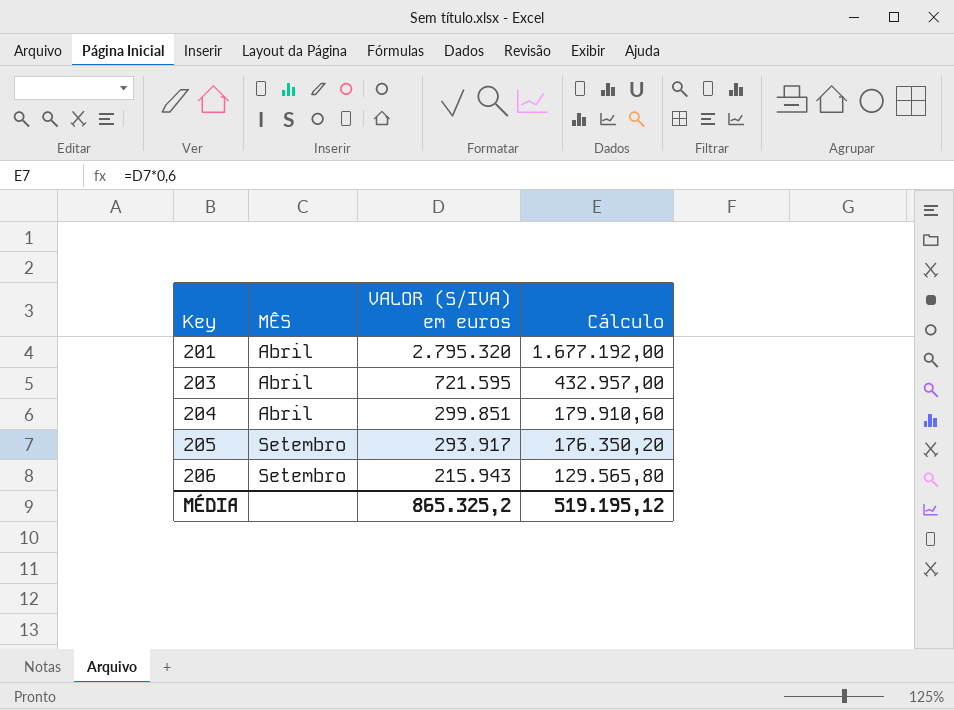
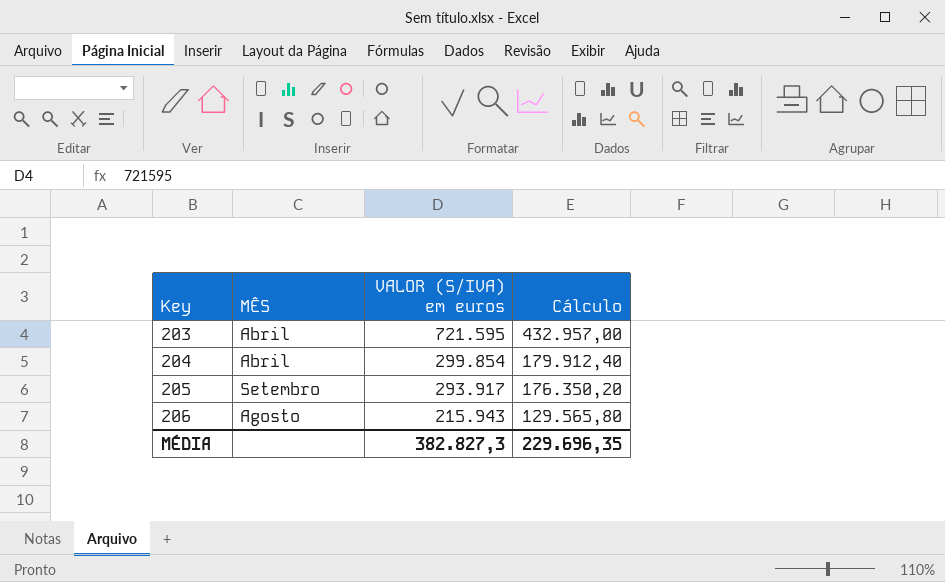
row 201: Abril | 2.795.320 | 1.677.192,00 -> none
204 | VALOR (S/IVA) em euros: 299.851 -> 299.854
204 | Cálculo: 179.910,60 -> 179.912,40
206 | MÊS: Setembro -> Agosto
MÉDIA | VALOR (S/IVA) em euros: 865.325,2 -> 382.827,3
MÉDIA | Cálculo: 519.195,12 -> 229.696,35

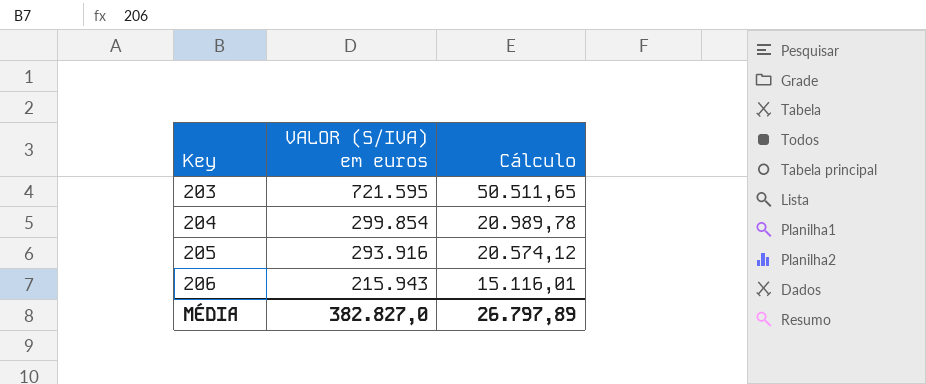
column MÊS | position: 2 -> none
column Cálculo | formula: [VALOR (S/IVA) em euros] * 0,6 -> [VALOR (S/IVA) em euros] * 0,07
205 | VALOR (S/IVA) em euros: 293.917 -> 293.916
MÉDIA | VALOR (S/IVA) em euros: 382.827,3 -> 382.827,0
MÉDIA | Cálculo: 229.696,35 -> 26.797,89

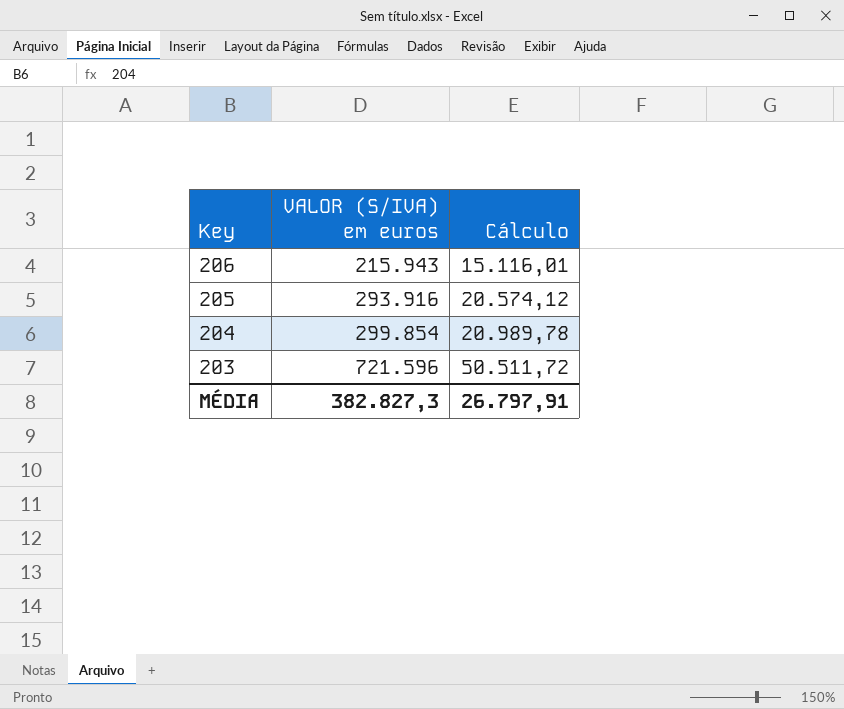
row order: Key ascending -> Key descending
203 | VALOR (S/IVA) em euros: 721.595 -> 721.596
203 | Cálculo: 50.511,65 -> 50.511,72
MÉDIA | VALOR (S/IVA) em euros: 382.827,0 -> 382.827,3
MÉDIA | Cálculo: 26.797,89 -> 26.797,91

